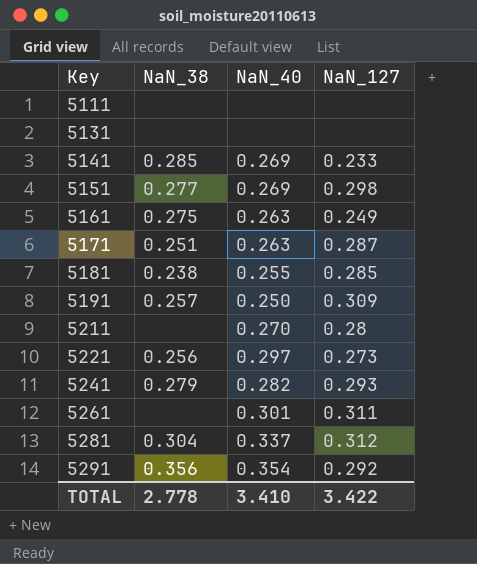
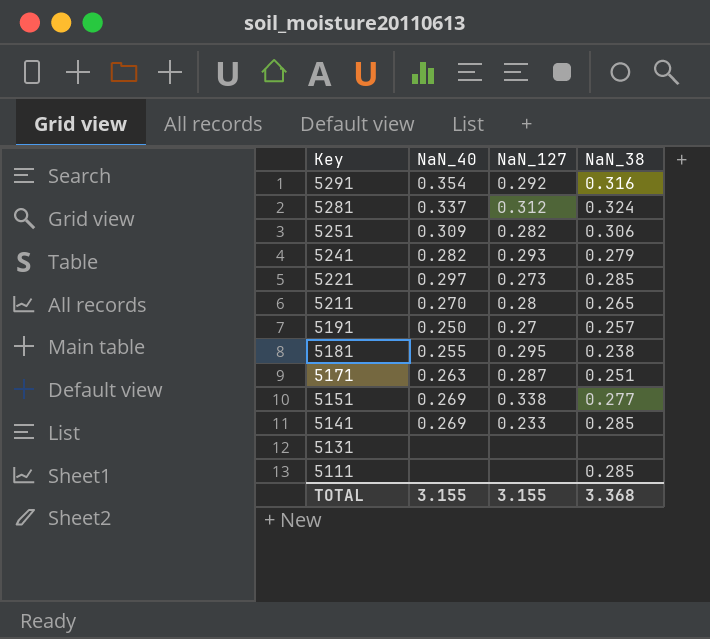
row order: Key ascending -> Key descending
column NaN_38 | position: 2 -> 4
row 5161: 0.275 | 0.263 | 0.249 -> none
row 5261: none | 0.301 | 0.311 -> none
5291 | NaN_38: 0.356 -> 0.316
5281 | NaN_38: 0.304 -> 0.324
row 5251: none -> 0.309 | 0.282 | 0.306
5221 | NaN_38: 0.256 -> 0.285
5211 | NaN_38: none -> 0.265
5191 | NaN_127: 0.309 -> 0.27
5181 | NaN_127: 0.285 -> 0.295
5151 | NaN_127: 0.298 -> 0.338
5111 | NaN_38: none -> 0.285
TOTAL | NaN_40: 3.410 -> 3.155
TOTAL | NaN_127: 3.422 -> 3.155
TOTAL | NaN_38: 2.778 -> 3.368

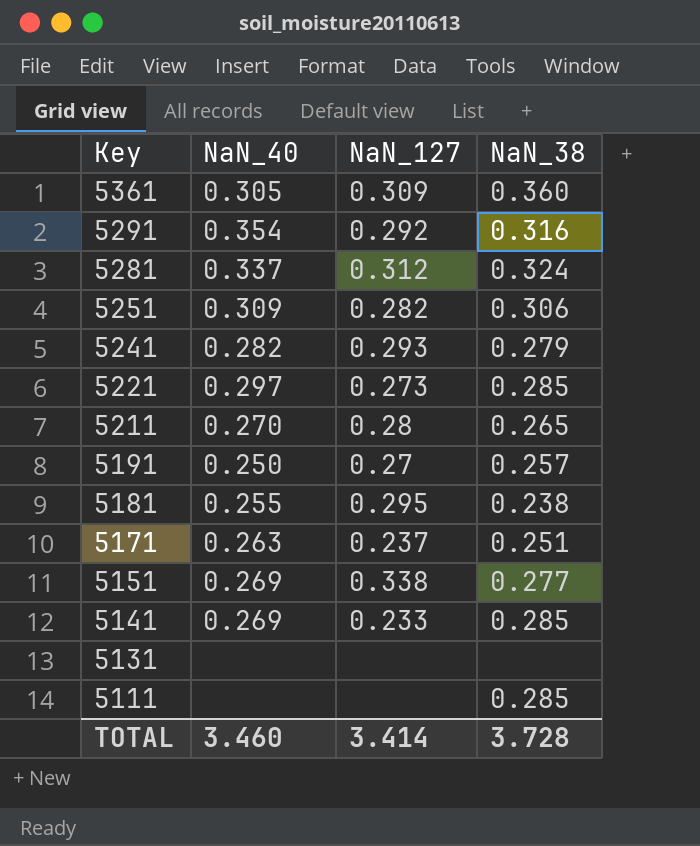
row 5361: none -> 0.305 | 0.309 | 0.360
5171 | NaN_127: 0.287 -> 0.237
TOTAL | NaN_40: 3.155 -> 3.460
TOTAL | NaN_127: 3.155 -> 3.414
TOTAL | NaN_38: 3.368 -> 3.728

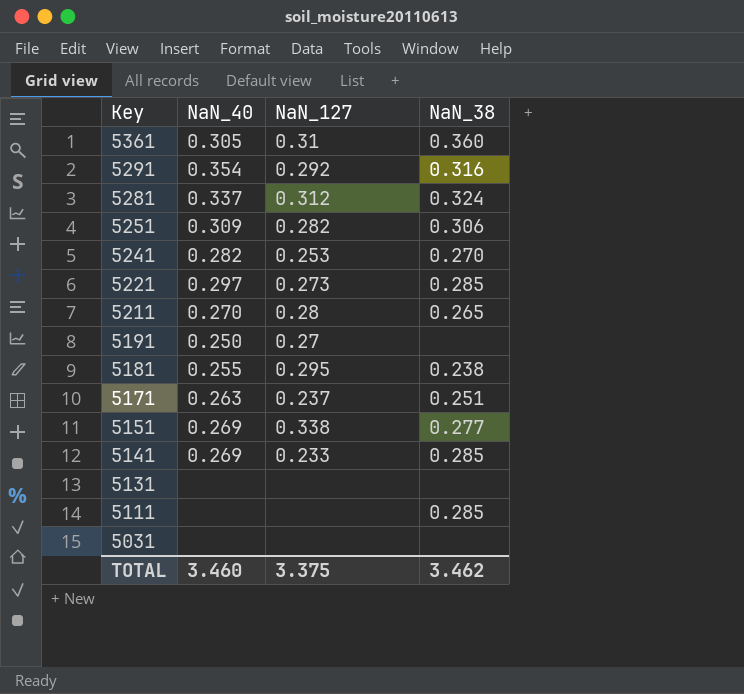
5361 | NaN_127: 0.309 -> 0.31
5241 | NaN_127: 0.293 -> 0.253
5241 | NaN_38: 0.279 -> 0.270
5191 | NaN_38: 0.257 -> none
row 5031: none -> none | none | none
TOTAL | NaN_127: 3.414 -> 3.375
TOTAL | NaN_38: 3.728 -> 3.462

